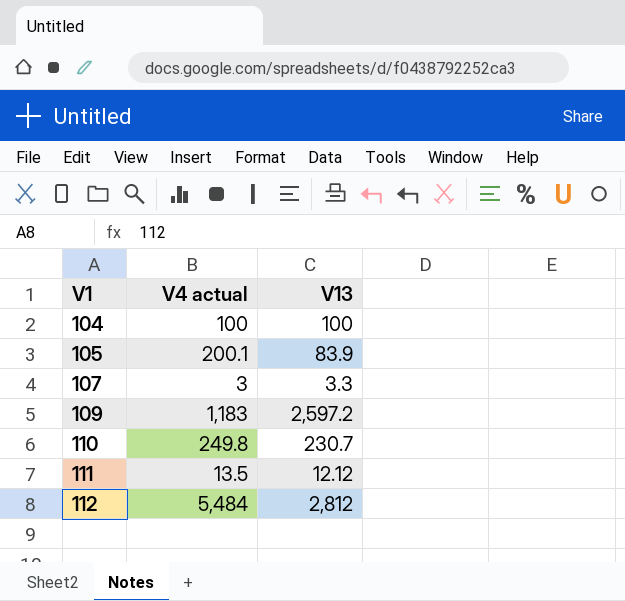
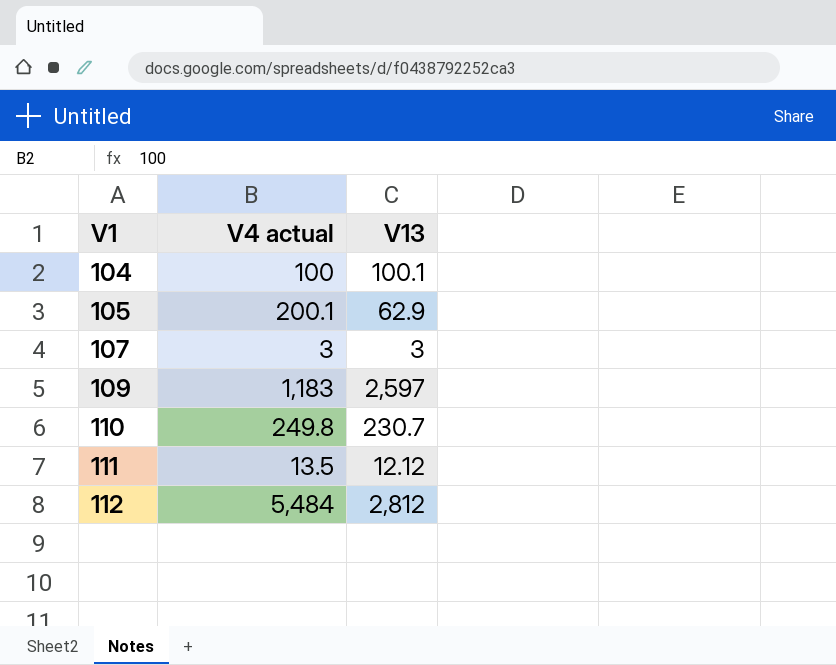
104 | V13: 100 -> 100.1
105 | V13: 83.9 -> 62.9
107 | V13: 3.3 -> 3
109 | V13: 2,597.2 -> 2,597

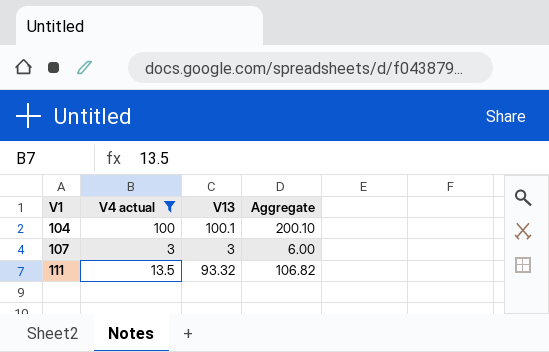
filter: none -> V4 actual <= 100
column Aggregate | formula: none -> [V4 actual] + [V13]
111 | V13: 12.12 -> 93.32

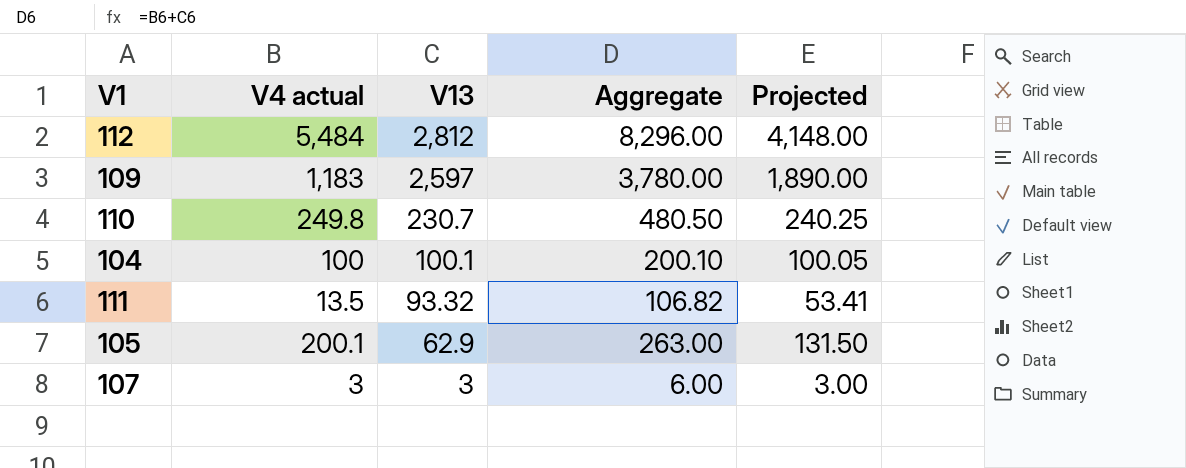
filter: V4 actual <= 100 -> none
row order: V1 ascending -> V13 descending
column Projected | formula: none -> [Aggregate] * 0.5

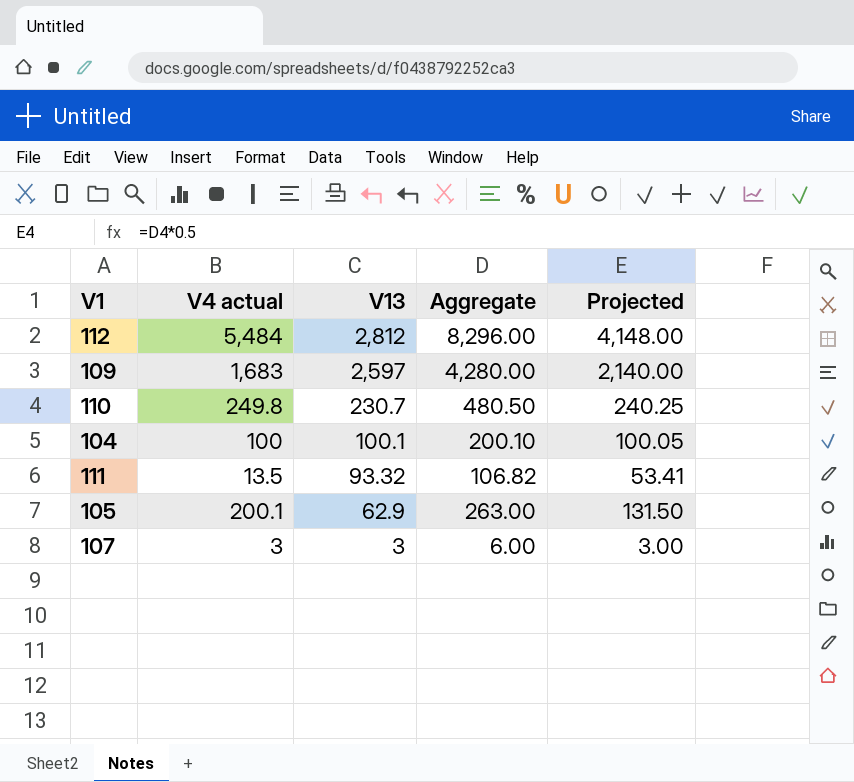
109 | V4 actual: 1,183 -> 1,683
109 | Aggregate: 3,780.00 -> 4,280.00
109 | Projected: 1,890.00 -> 2,140.00

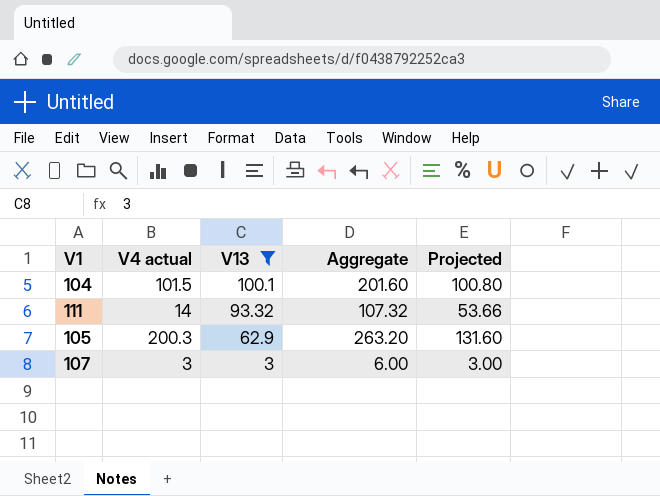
filter: none -> V13 <= 100.1
104 | V4 actual: 100 -> 101.5
104 | Aggregate: 200.10 -> 201.60
104 | Projected: 100.05 -> 100.80
111 | V4 actual: 13.5 -> 14
111 | Aggregate: 106.82 -> 107.32
111 | Projected: 53.41 -> 53.66
105 | V4 actual: 200.1 -> 200.3
105 | Aggregate: 263.00 -> 263.20
105 | Projected: 131.50 -> 131.60

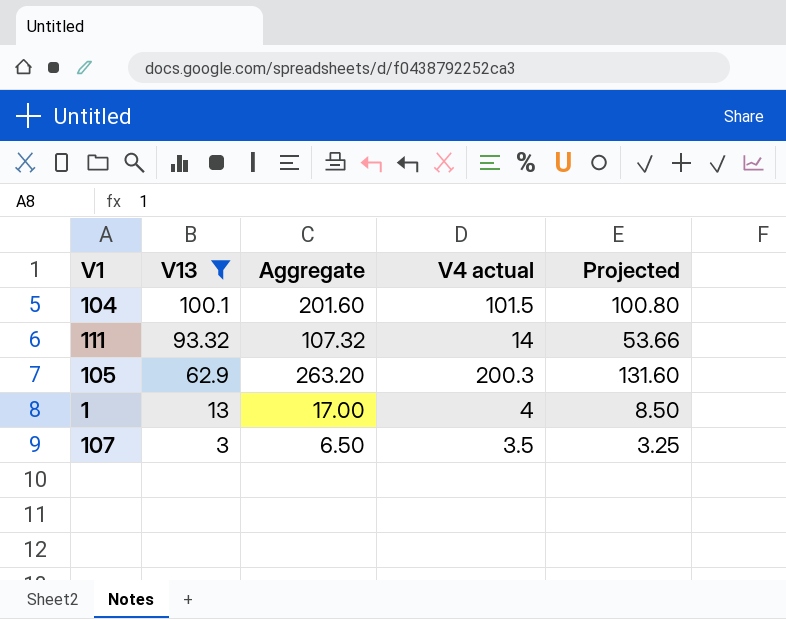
column V4 actual | position: 2 -> 4
row 1: none -> 13 | 17.00 | 4 | 8.50
107 | Aggregate: 6.00 -> 6.50
107 | V4 actual: 3 -> 3.5
107 | Projected: 3.00 -> 3.25

